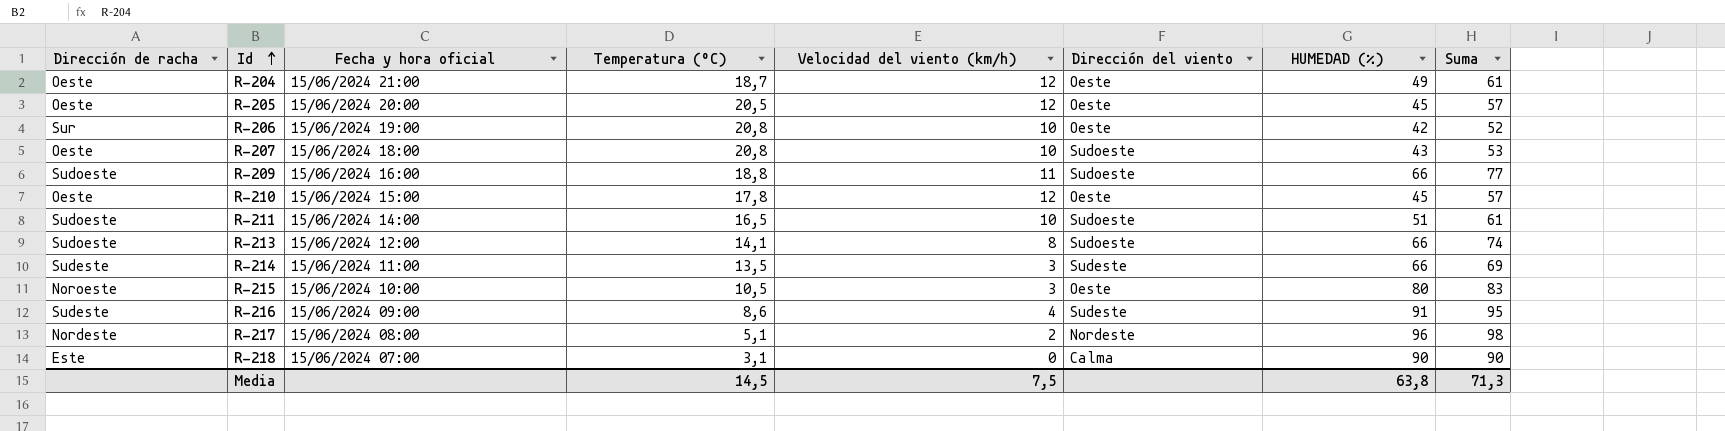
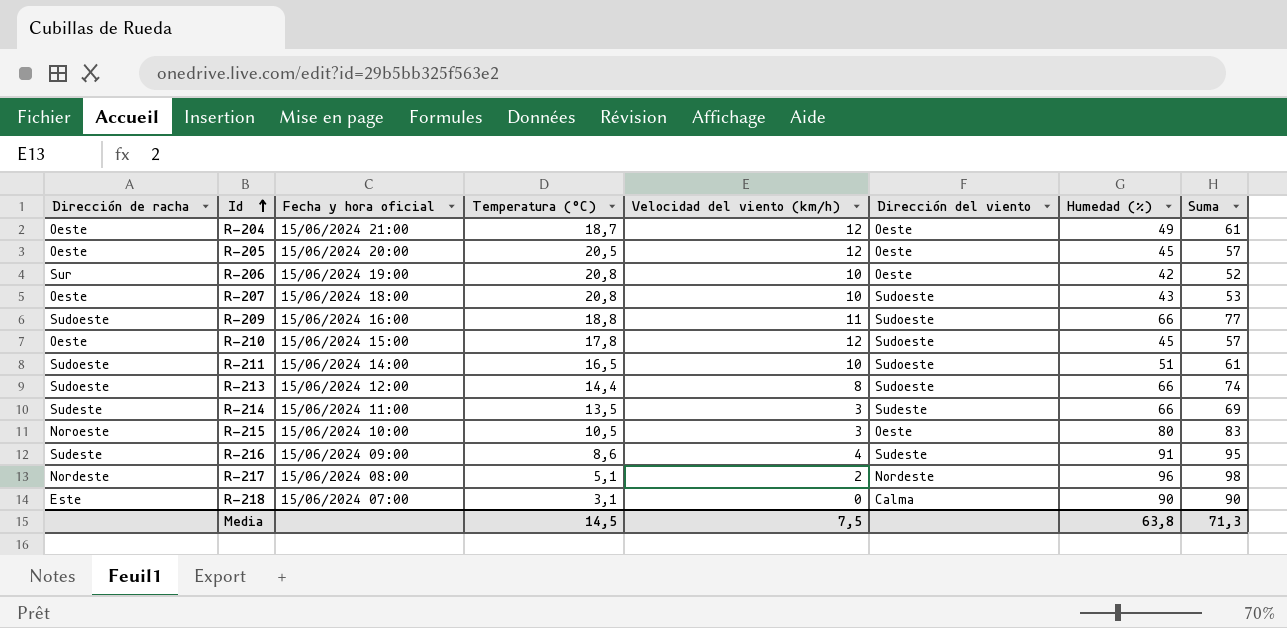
column name: HUMEDAD (%) -> Humedad (%)
R-210 | Dirección del viento: Oeste -> Sudoeste
R-213 | Temperatura (ºC): 14,1 -> 14,4

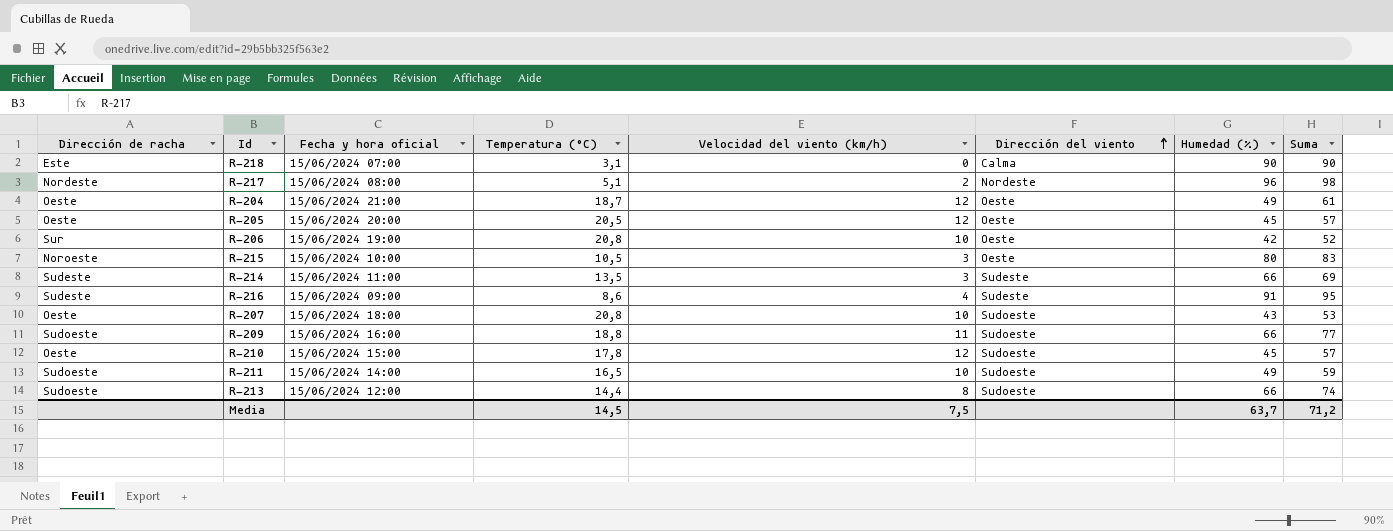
row order: Id ascending -> Dirección del viento ascending
R-211 | Humedad (%): 51 -> 49
R-211 | Suma: 61 -> 59
Media | Humedad (%): 63,8 -> 63,7
Media | Suma: 71,3 -> 71,2

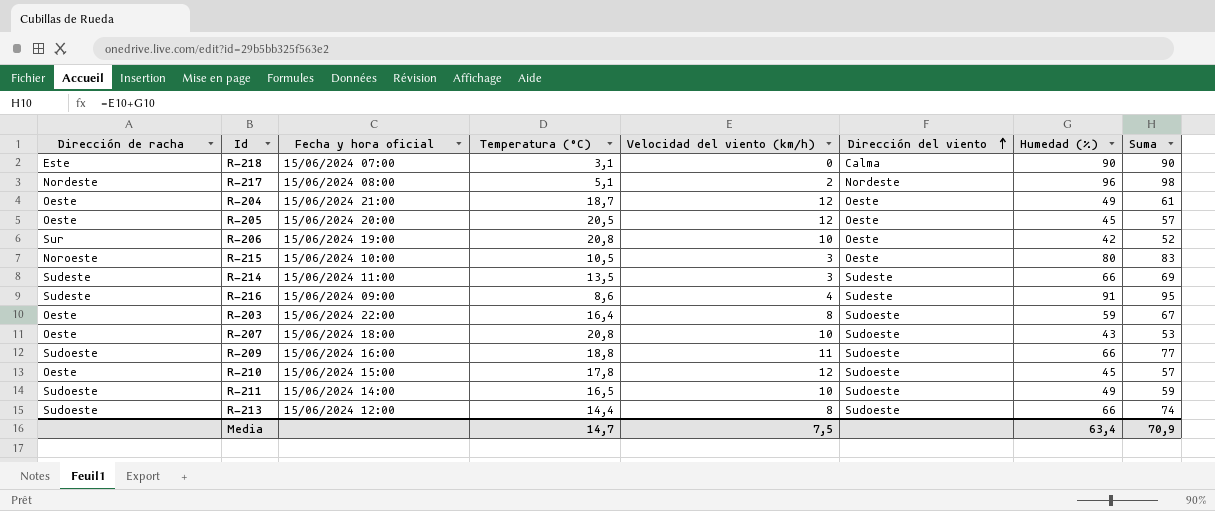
row R-203: none -> Oeste | 15/06/2024 22:00 | 16,4 | 8 | Sudoeste | 59 | 67
Media | Temperatura (ºC): 14,5 -> 14,7
Media | Humedad (%): 63,7 -> 63,4
Media | Suma: 71,2 -> 70,9

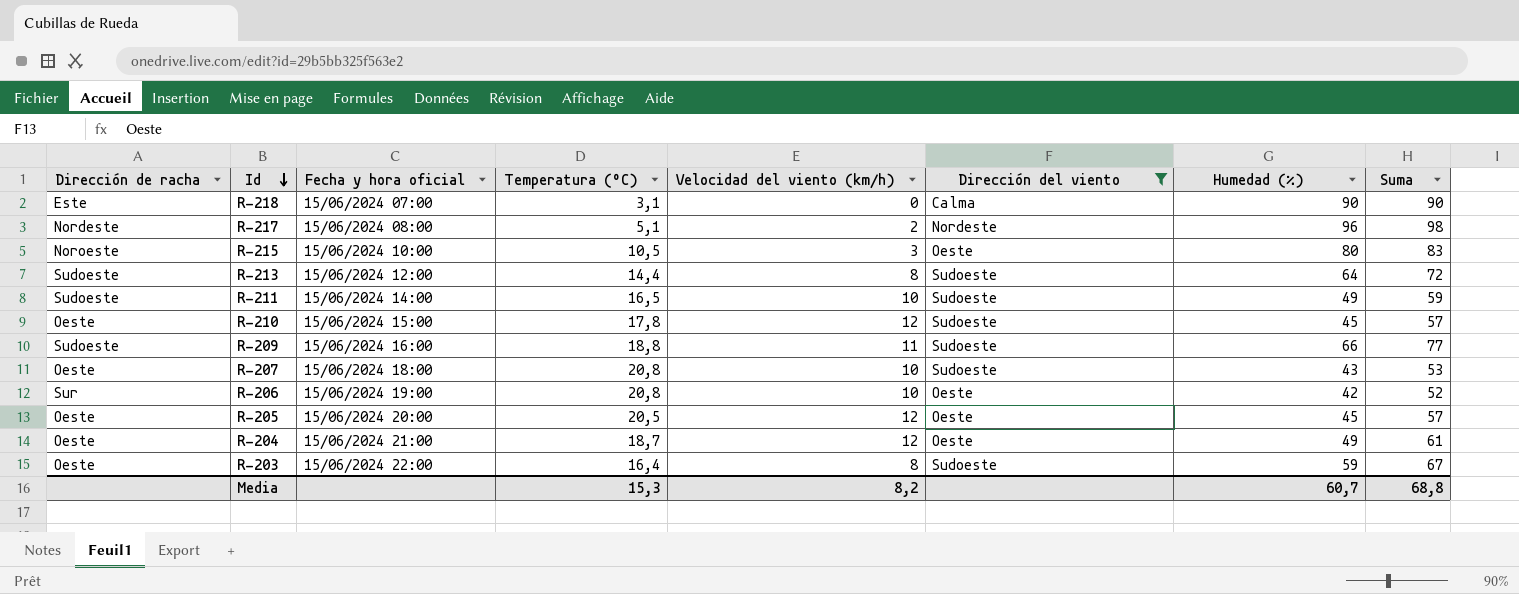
filter: none -> Dirección del viento != Sudeste
row order: Dirección del viento ascending -> Id descending
R-213 | Humedad (%): 66 -> 64
R-213 | Suma: 74 -> 72
Media | Temperatura (ºC): 14,7 -> 15,3
Media | Velocidad del viento (km/h): 7,5 -> 8,2
Media | Humedad (%): 63,4 -> 60,7
Media | Suma: 70,9 -> 68,8

